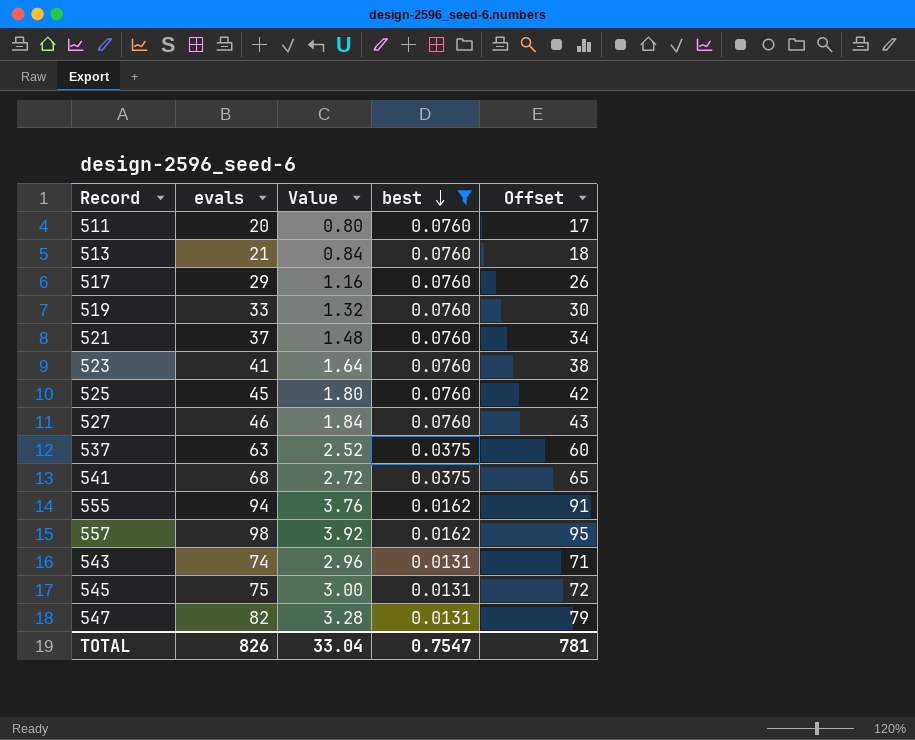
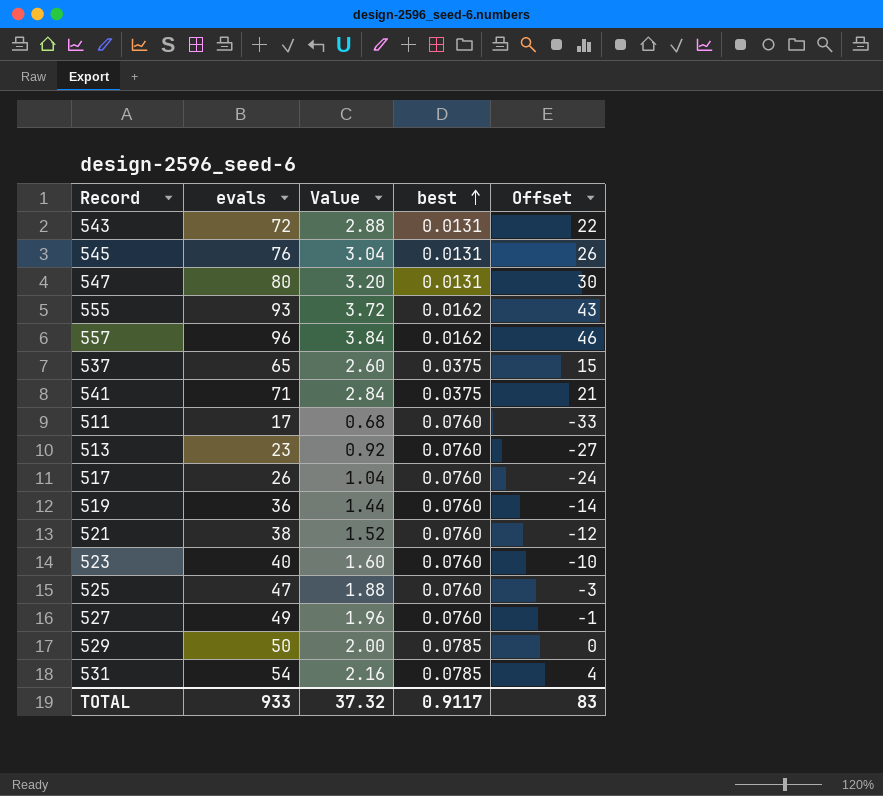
filter: best != 0.0785 -> none
row order: best descending -> best ascending
column Offset | formula: [evals] - 3 -> [evals] - 50
543 | evals: 74 -> 72
543 | Value: 2.96 -> 2.88
545 | evals: 75 -> 76
545 | Value: 3.00 -> 3.04
547 | evals: 82 -> 80
547 | Value: 3.28 -> 3.20
555 | evals: 94 -> 93
555 | Value: 3.76 -> 3.72
557 | evals: 98 -> 96
557 | Value: 3.92 -> 3.84
537 | evals: 63 -> 65
537 | Value: 2.52 -> 2.60
541 | evals: 68 -> 71
541 | Value: 2.72 -> 2.84
511 | evals: 20 -> 17
511 | Value: 0.80 -> 0.68
513 | evals: 21 -> 23
513 | Value: 0.84 -> 0.92
517 | evals: 29 -> 26
517 | Value: 1.16 -> 1.04
519 | evals: 33 -> 36
519 | Value: 1.32 -> 1.44
521 | evals: 37 -> 38
521 | Value: 1.48 -> 1.52
523 | evals: 41 -> 40
523 | Value: 1.64 -> 1.60
525 | evals: 45 -> 47
525 | Value: 1.80 -> 1.88
527 | evals: 46 -> 49
527 | Value: 1.84 -> 1.96
TOTAL | evals: 826 -> 933
TOTAL | Value: 33.04 -> 37.32
TOTAL | best: 0.7547 -> 0.9117
TOTAL | Offset: 781 -> 83

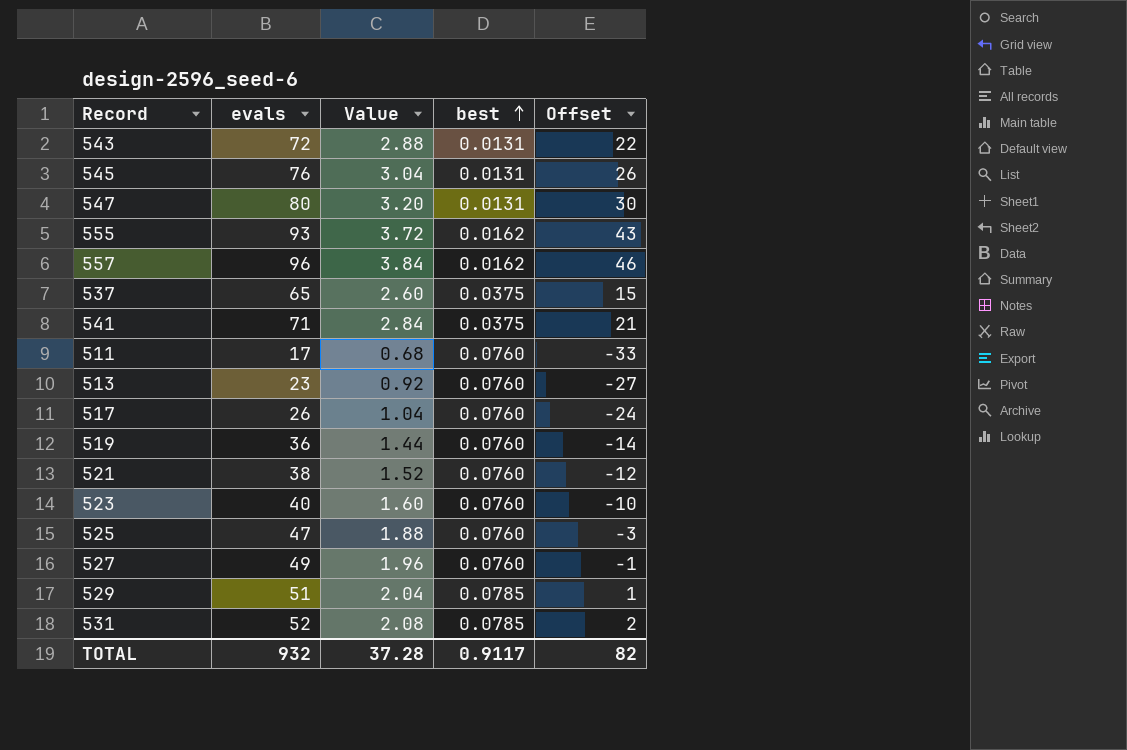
529 | evals: 50 -> 51
529 | Value: 2.00 -> 2.04
529 | Offset: 0 -> 1
531 | evals: 54 -> 52
531 | Value: 2.16 -> 2.08
531 | Offset: 4 -> 2
TOTAL | evals: 933 -> 932
TOTAL | Value: 37.32 -> 37.28
TOTAL | Offset: 83 -> 82

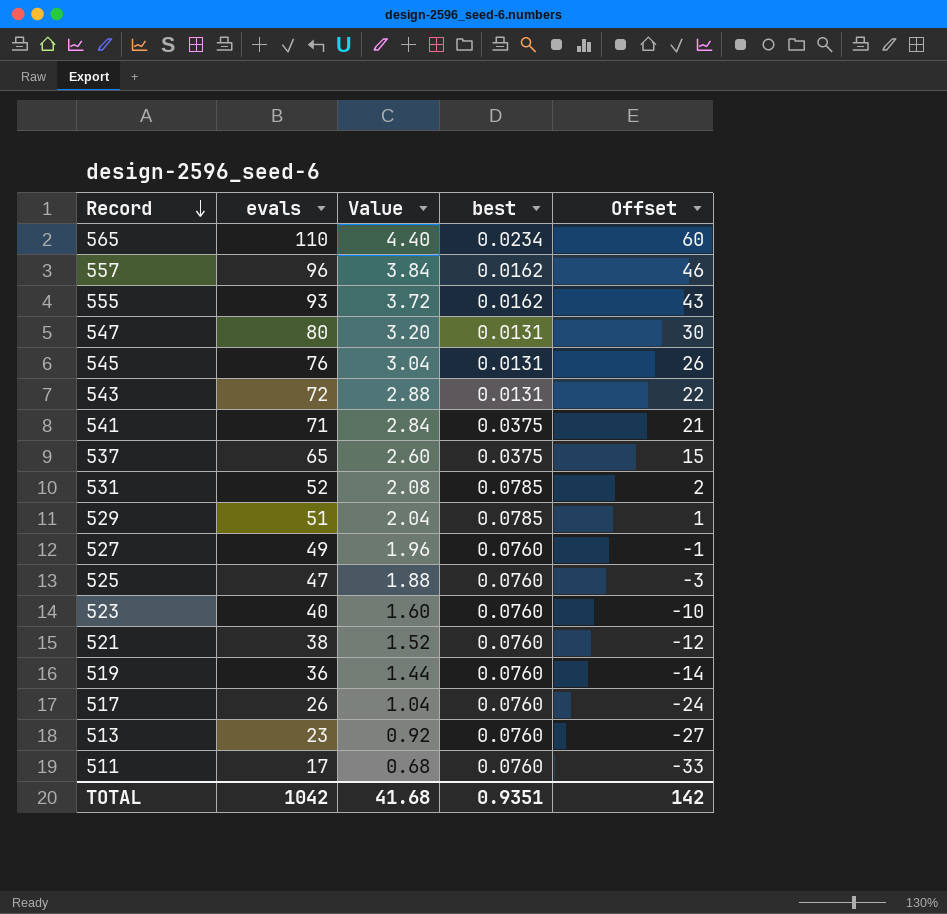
row order: best ascending -> Record descending
row 565: none -> 110 | 4.40 | 0.0234 | 60
TOTAL | evals: 932 -> 1042
TOTAL | Value: 37.28 -> 41.68
TOTAL | best: 0.9117 -> 0.9351
TOTAL | Offset: 82 -> 142

